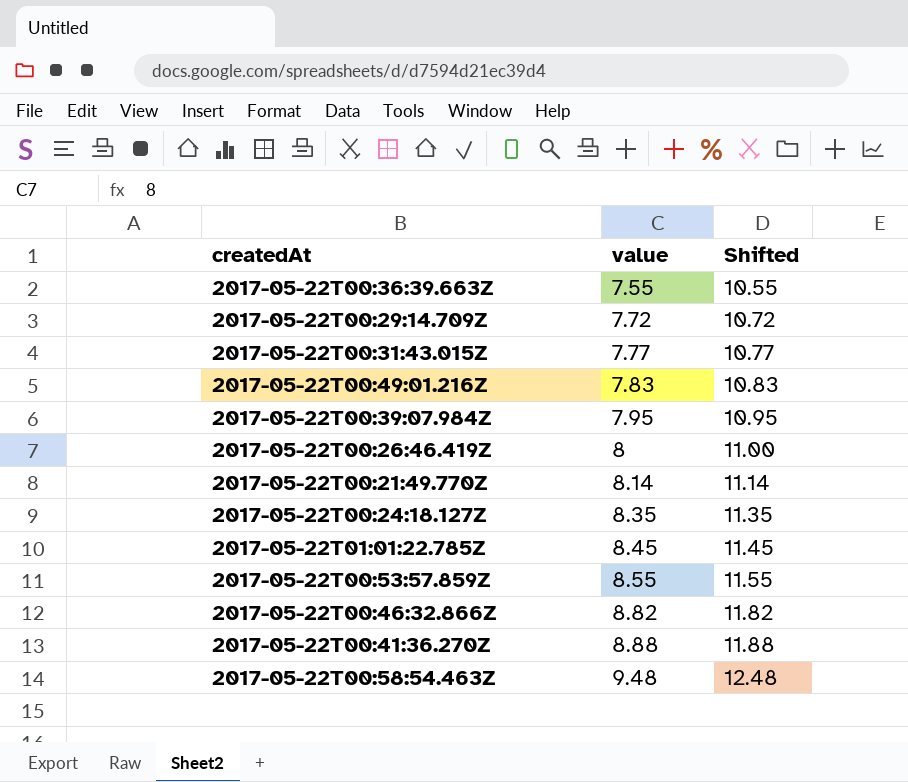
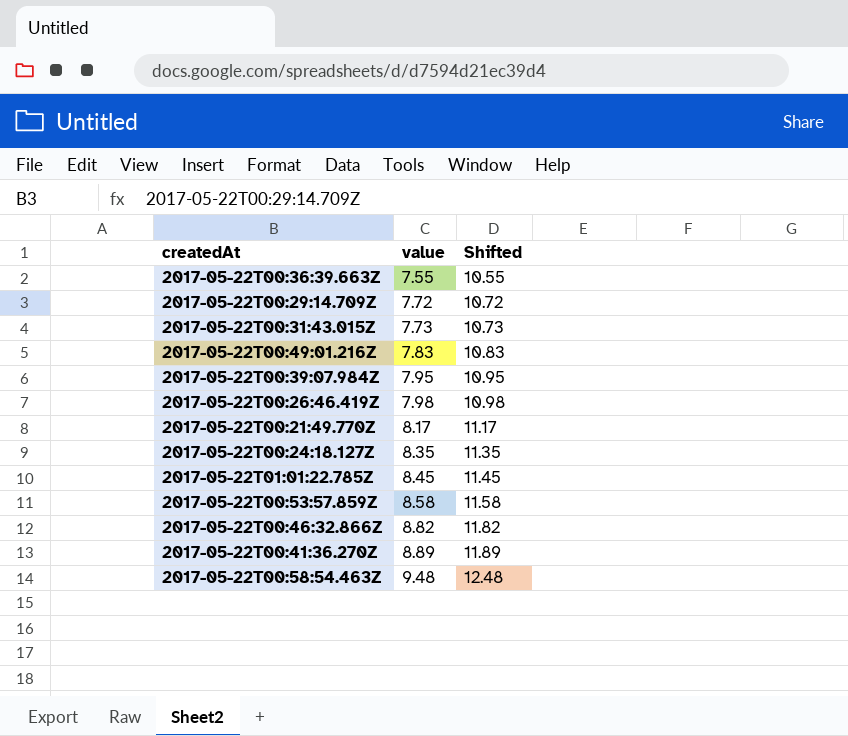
2017-05-22T00:31:43.015Z | value: 7.77 -> 7.73
2017-05-22T00:31:43.015Z | Shifted: 10.77 -> 10.73
2017-05-22T00:26:46.419Z | value: 8 -> 7.98
2017-05-22T00:26:46.419Z | Shifted: 11.00 -> 10.98
2017-05-22T00:21:49.770Z | value: 8.14 -> 8.17
2017-05-22T00:21:49.770Z | Shifted: 11.14 -> 11.17
2017-05-22T00:53:57.859Z | value: 8.55 -> 8.58
2017-05-22T00:53:57.859Z | Shifted: 11.55 -> 11.58
2017-05-22T00:41:36.270Z | value: 8.88 -> 8.89
2017-05-22T00:41:36.270Z | Shifted: 11.88 -> 11.89

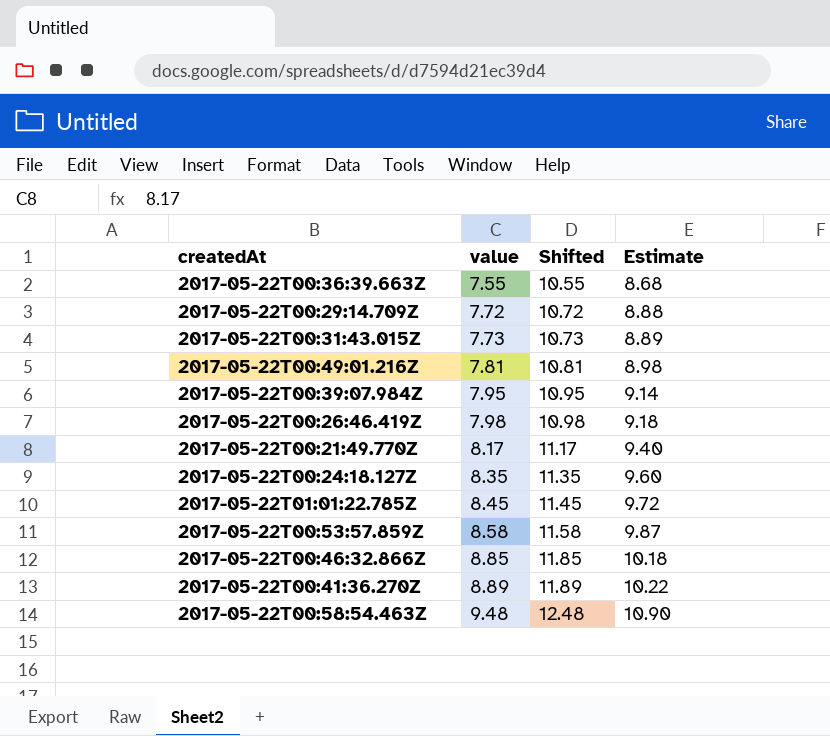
column Estimate | formula: none -> [value] * 1.15
2017-05-22T00:49:01.216Z | value: 7.83 -> 7.81
2017-05-22T00:49:01.216Z | Shifted: 10.83 -> 10.81
2017-05-22T00:46:32.866Z | value: 8.82 -> 8.85
2017-05-22T00:46:32.866Z | Shifted: 11.82 -> 11.85

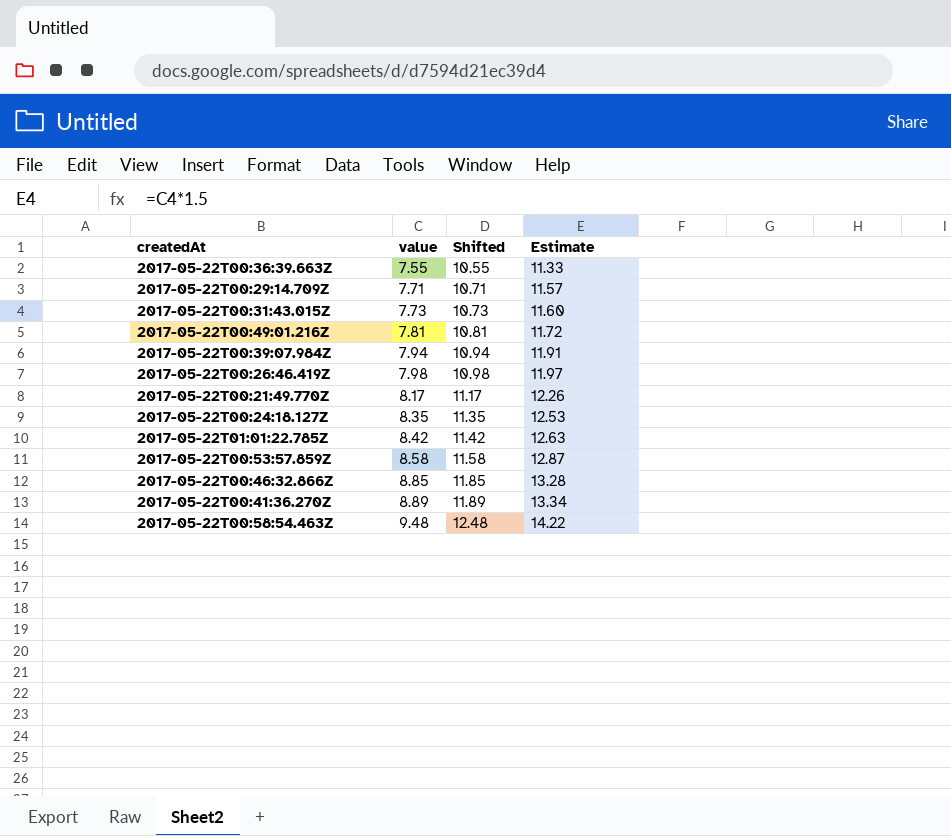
column Estimate | formula: [value] * 1.15 -> [value] * 1.5
2017-05-22T00:29:14.709Z | value: 7.72 -> 7.71
2017-05-22T00:29:14.709Z | Shifted: 10.72 -> 10.71
2017-05-22T00:39:07.984Z | value: 7.95 -> 7.94
2017-05-22T00:39:07.984Z | Shifted: 10.95 -> 10.94
2017-05-22T01:01:22.785Z | value: 8.45 -> 8.42
2017-05-22T01:01:22.785Z | Shifted: 11.45 -> 11.42

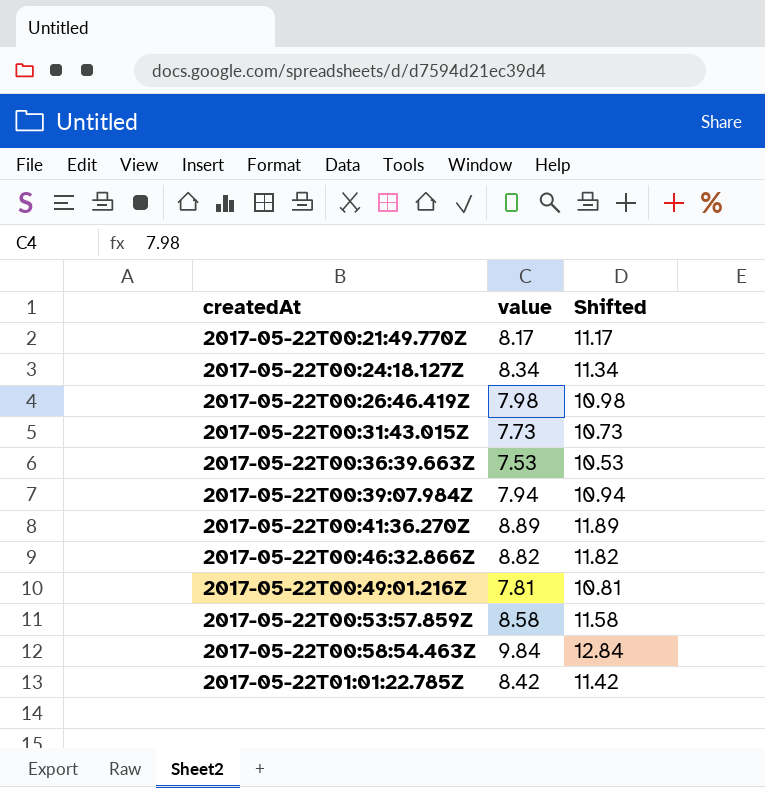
row order: value ascending -> createdAt ascending
column Estimate | formula: [value] * 1.5 -> none
row 2017-05-22T00:29:14.709Z: 7.71 | 10.71 | 11.57 -> none
2017-05-22T00:24:18.127Z | value: 8.35 -> 8.34
2017-05-22T00:24:18.127Z | Shifted: 11.35 -> 11.34
2017-05-22T00:36:39.663Z | value: 7.55 -> 7.53
2017-05-22T00:36:39.663Z | Shifted: 10.55 -> 10.53
2017-05-22T00:46:32.866Z | value: 8.85 -> 8.82
2017-05-22T00:46:32.866Z | Shifted: 11.85 -> 11.82
2017-05-22T00:58:54.463Z | value: 9.48 -> 9.84
2017-05-22T00:58:54.463Z | Shifted: 12.48 -> 12.84

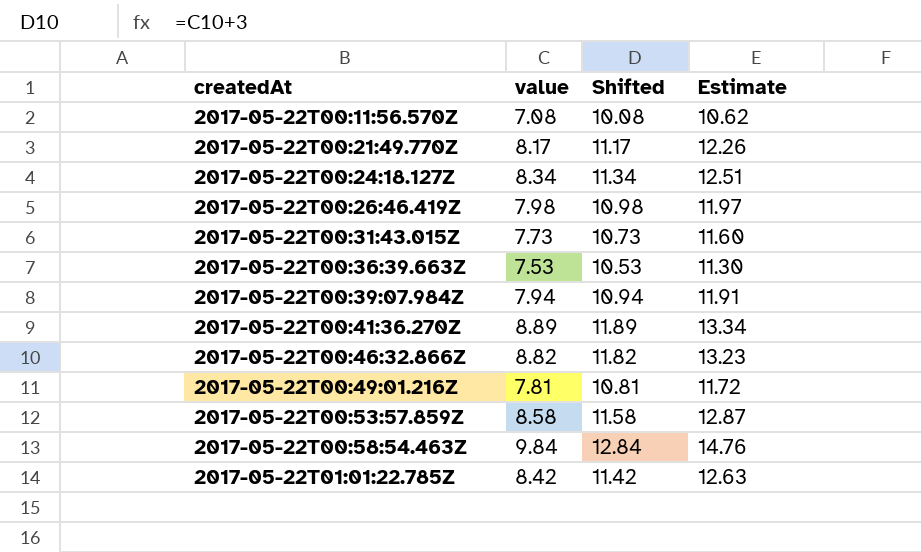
column Estimate | formula: none -> [value] * 1.5
row 2017-05-22T00:11:56.570Z: none -> 7.08 | 10.08 | 10.62

